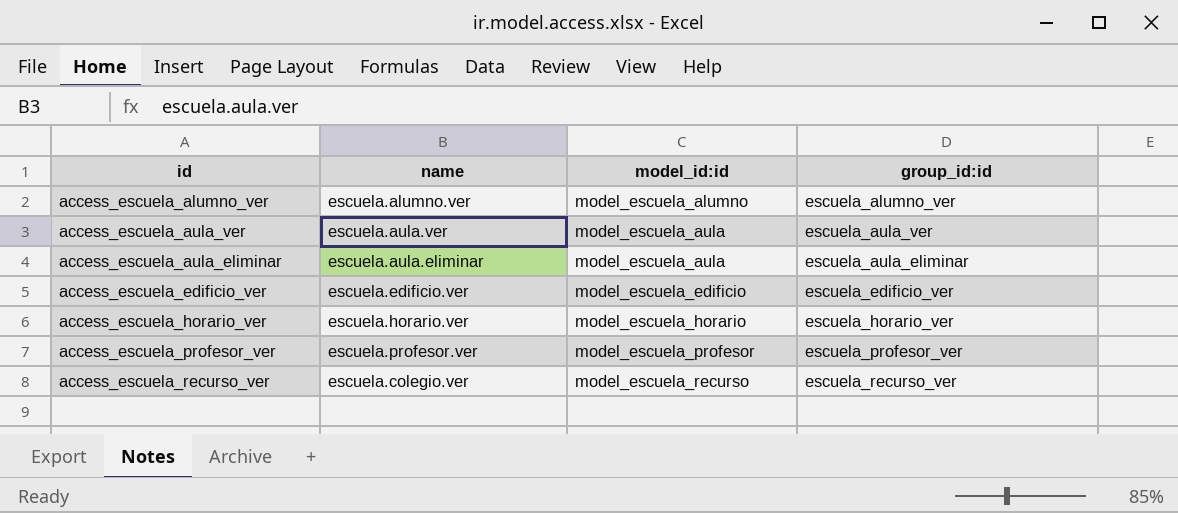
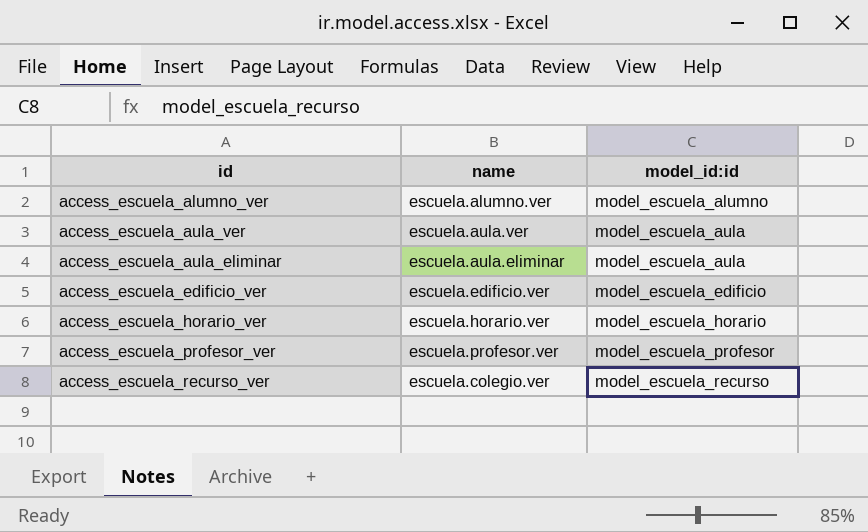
column group_id:id | position: 4 -> none

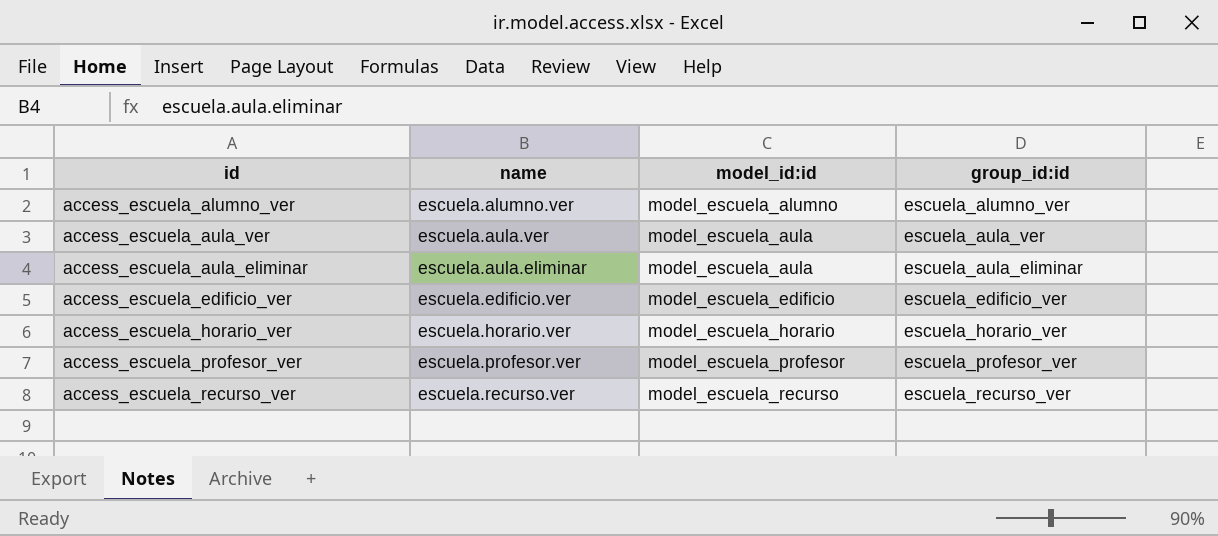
column group_id:id | position: none -> 4
access_escuela_recurso_ver | name: escuela.colegio.ver -> escuela.recurso.ver

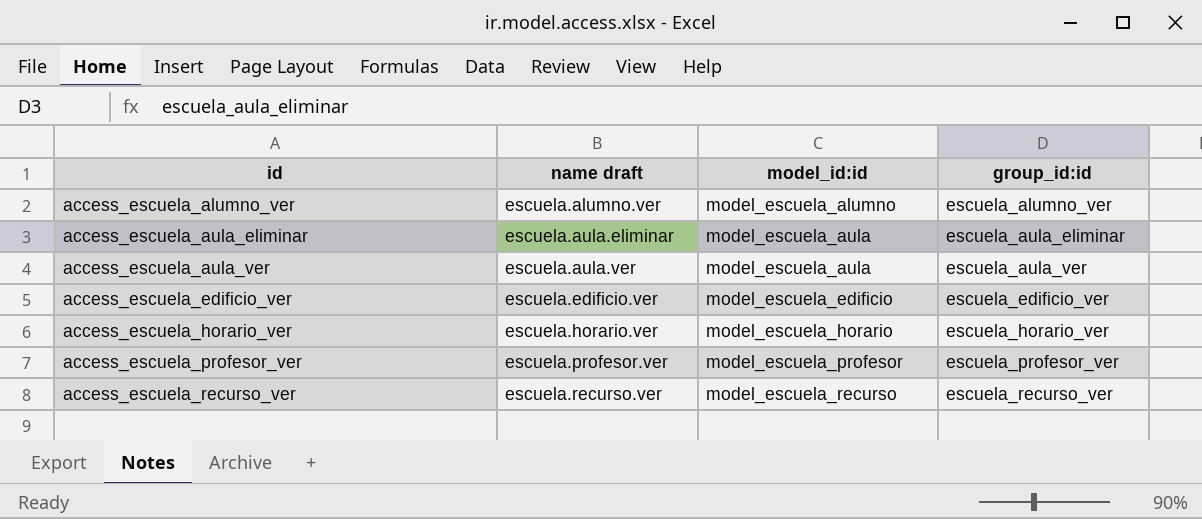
row order: model_id:id ascending -> id ascending
column name: name -> name draft

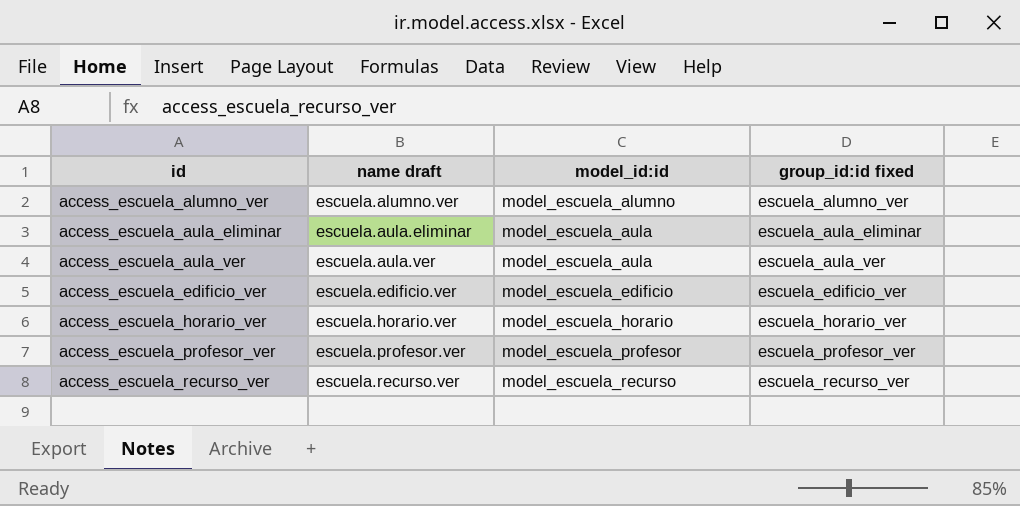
column name: group_id:id -> group_id:id fixed

